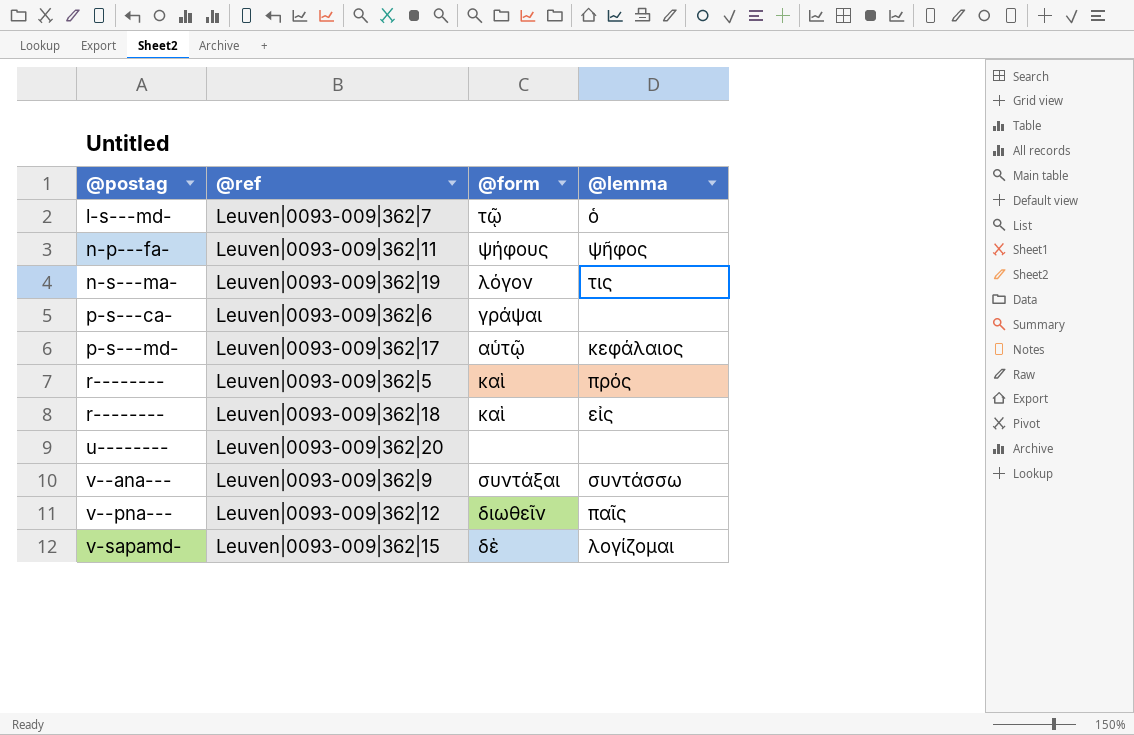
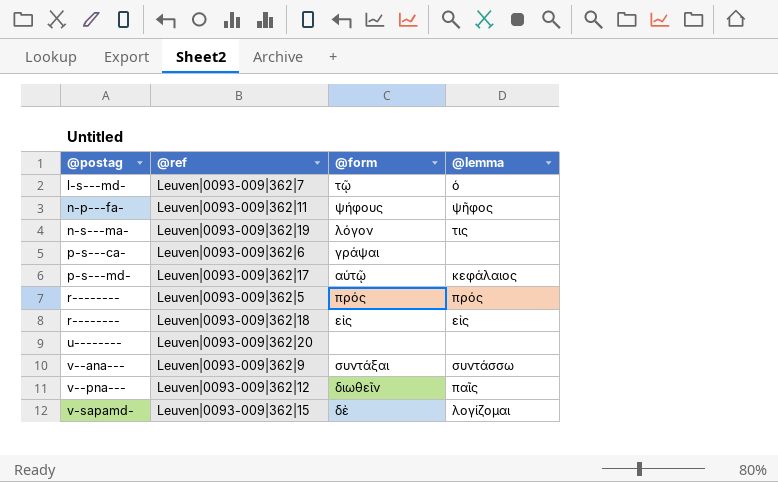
Leuven|0093-009|362|5 | @form: καὶ -> πρός
Leuven|0093-009|362|18 | @form: καὶ -> εἰς

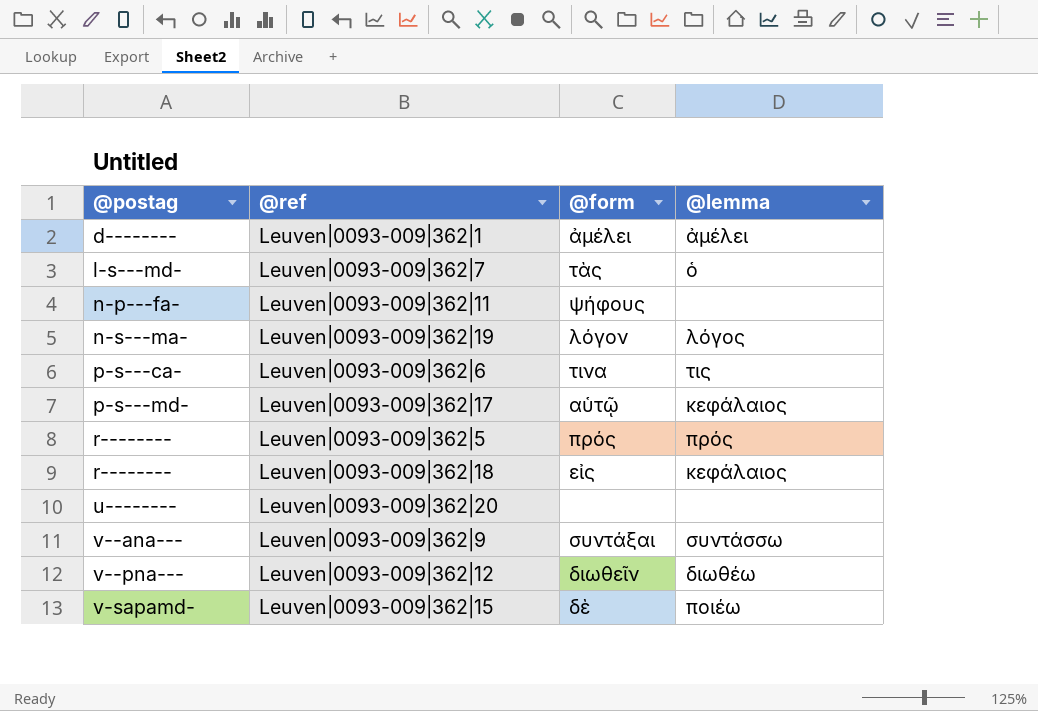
row Leuven|0093-009|362|1: none -> d-------- | ἀμέλει | ἀμέλει
Leuven|0093-009|362|7 | @form: τῷ -> τὰς
Leuven|0093-009|362|11 | @lemma: ψῆφος -> none
Leuven|0093-009|362|19 | @lemma: τις -> λόγος
Leuven|0093-009|362|6 | @form: γράψαι -> τινα
Leuven|0093-009|362|6 | @lemma: none -> τις
Leuven|0093-009|362|18 | @lemma: εἰς -> κεφάλαιος
Leuven|0093-009|362|12 | @lemma: παῖς -> διωθέω
Leuven|0093-009|362|15 | @lemma: λογίζομαι -> ποιέω

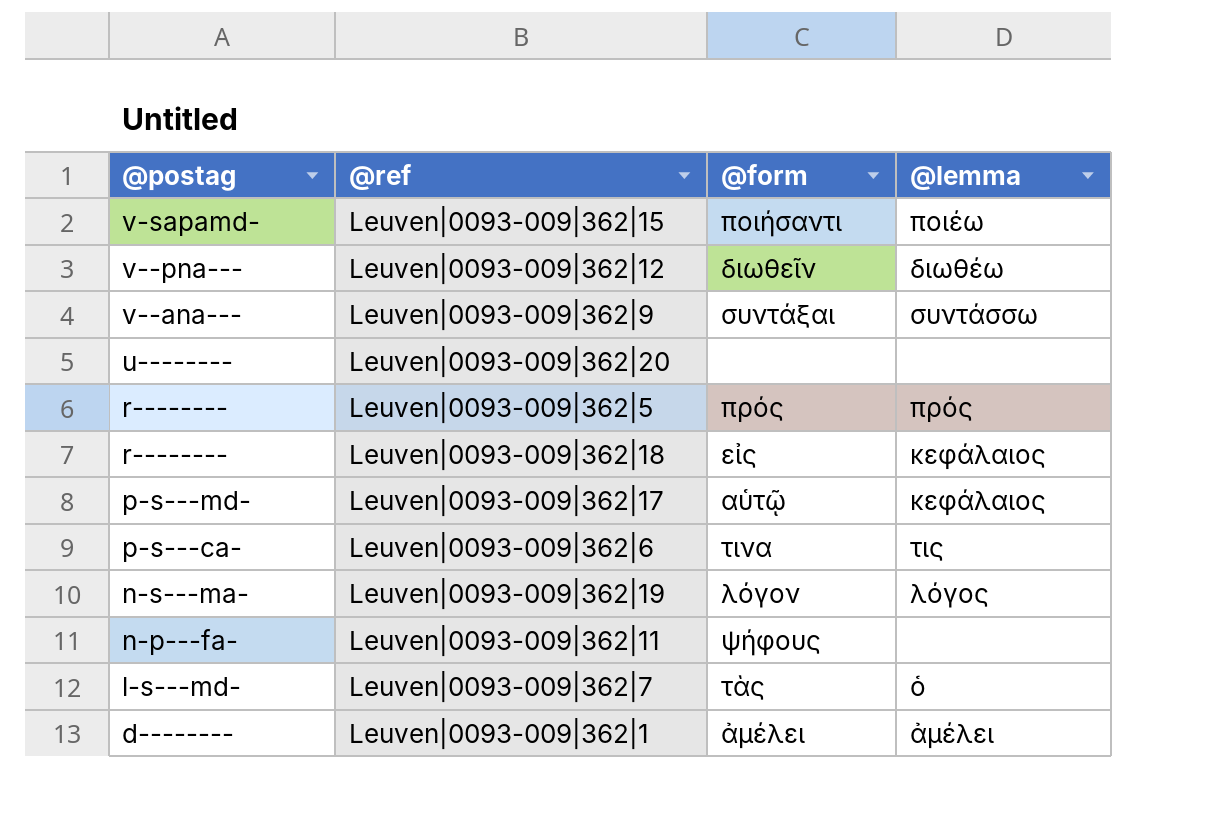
row order: @postag ascending -> @postag descending
Leuven|0093-009|362|15 | @form: δὲ -> ποιήσαντι

